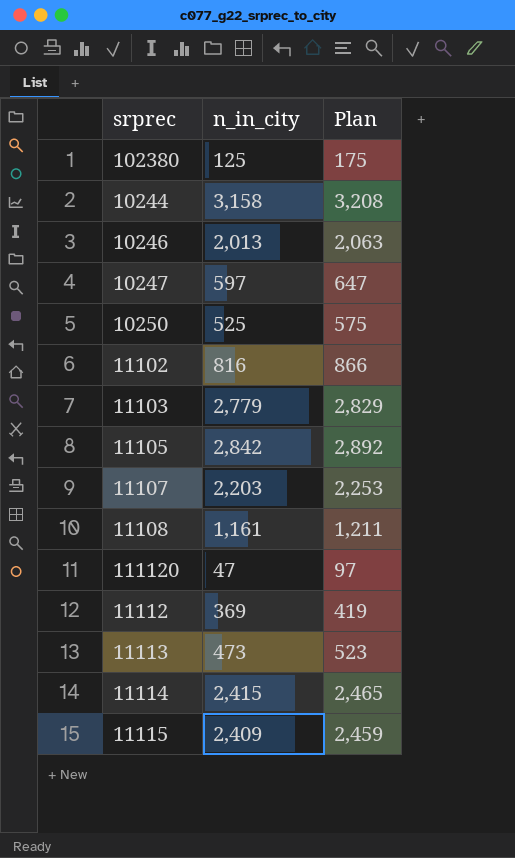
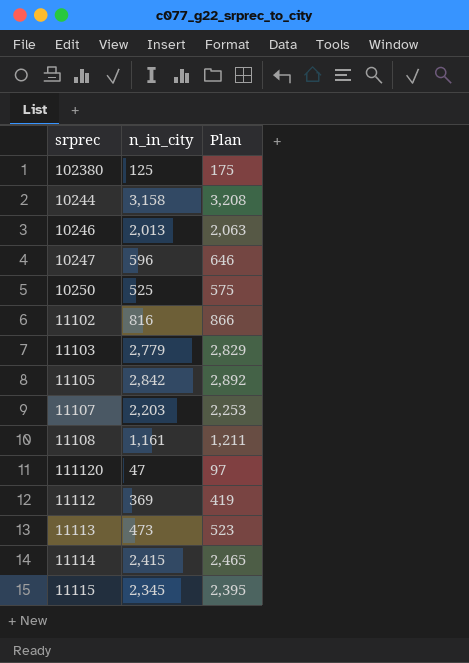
10247 | n_in_city: 597 -> 596
10247 | Plan: 647 -> 646
11115 | n_in_city: 2,409 -> 2,345
11115 | Plan: 2,459 -> 2,395

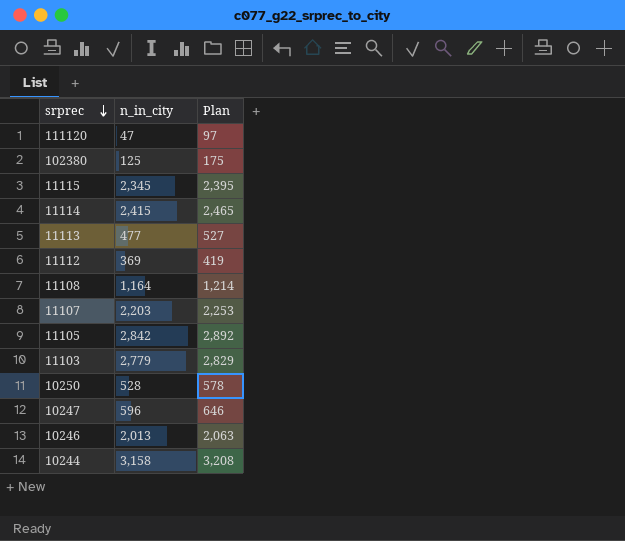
row order: none -> srprec descending
row 11102: 816 | 866 -> none
11113 | n_in_city: 473 -> 477
11113 | Plan: 523 -> 527
11108 | n_in_city: 1,161 -> 1,164
11108 | Plan: 1,211 -> 1,214
10250 | n_in_city: 525 -> 528
10250 | Plan: 575 -> 578

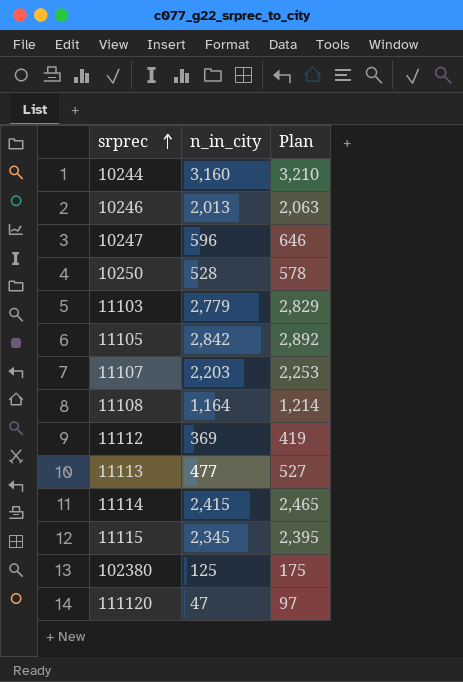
row order: srprec descending -> srprec ascending
10244 | n_in_city: 3,158 -> 3,160
10244 | Plan: 3,208 -> 3,210

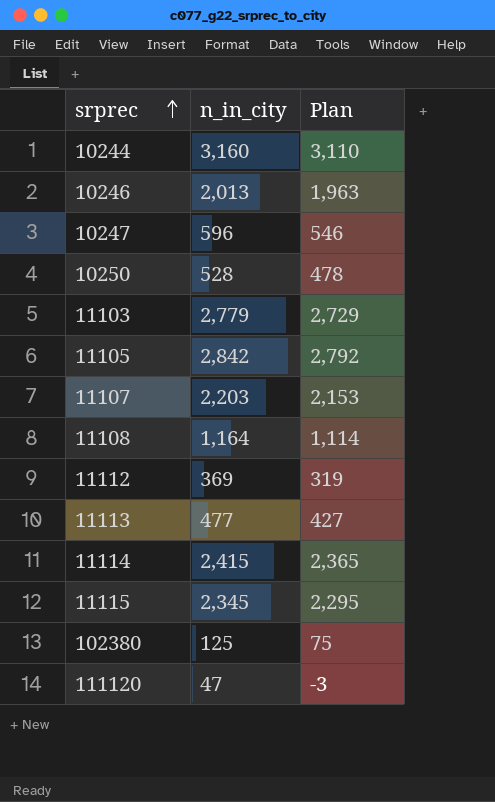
column Plan | formula: [n_in_city] + 50 -> [n_in_city] - 50

